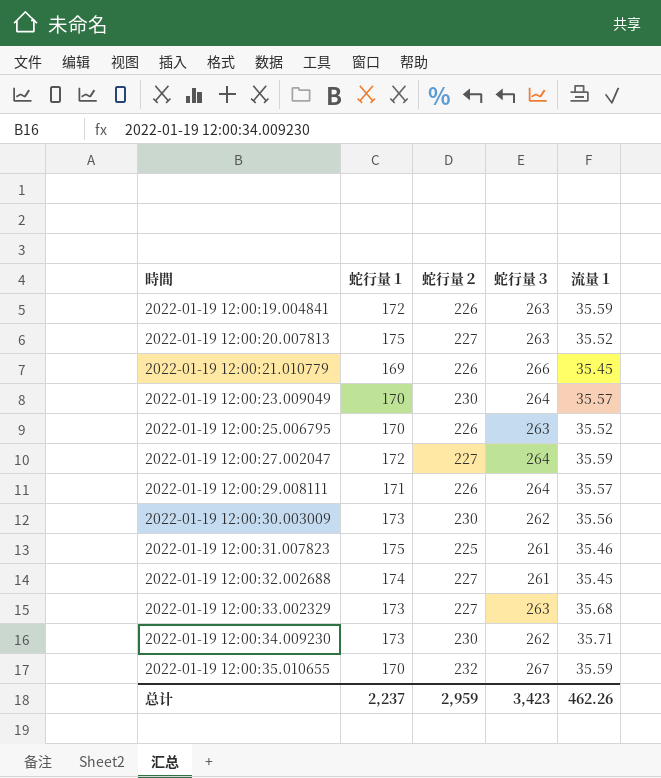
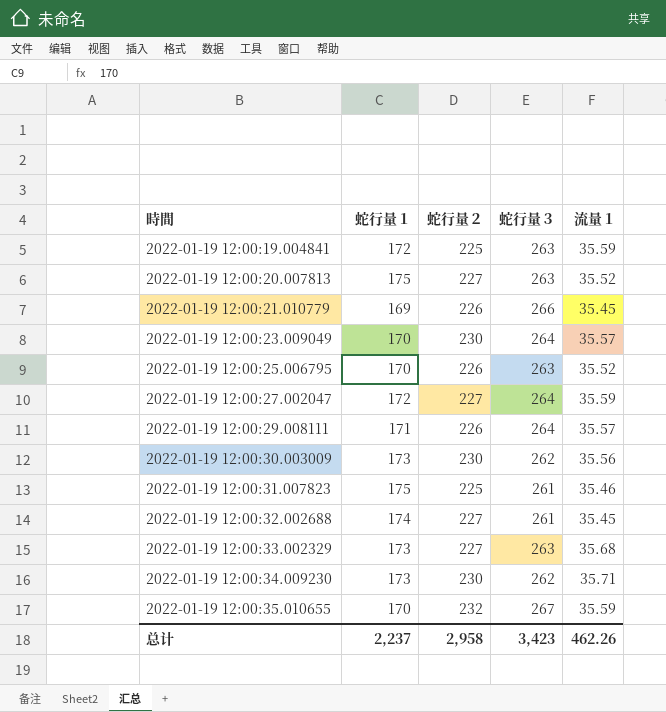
2022-01-19 12:00:19.004841 | 蛇行量２: 226 -> 225
总计 | 蛇行量２: 2,959 -> 2,958

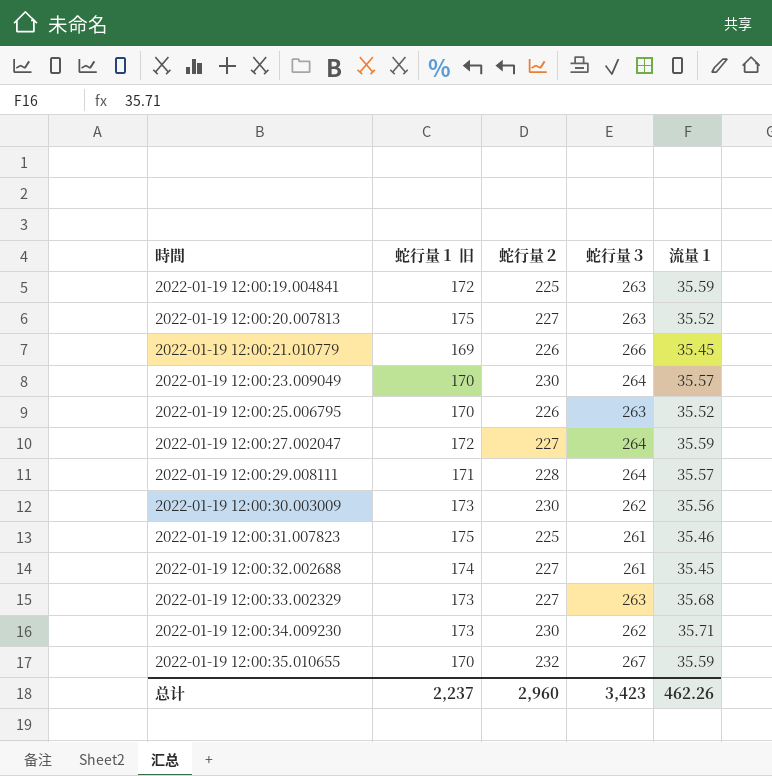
column name: 蛇行量１ -> 蛇行量１ 旧
2022-01-19 12:00:29.008111 | 蛇行量２: 226 -> 228
总计 | 蛇行量２: 2,958 -> 2,960

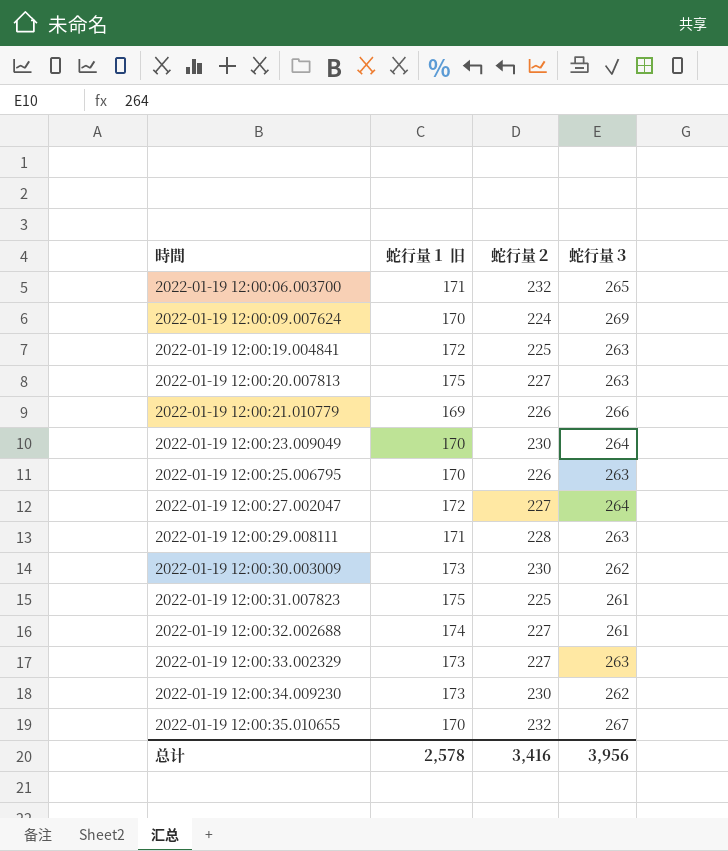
column 流量１ | position: 5 -> none
row 2022-01-19 12:00:06.003700: none -> 171 | 232 | 265
row 2022-01-19 12:00:09.007624: none -> 170 | 224 | 269
2022-01-19 12:00:29.008111 | 蛇行量３: 264 -> 263
总计 | 蛇行量１ 旧: 2,237 -> 2,578
总计 | 蛇行量２: 2,960 -> 3,416
总计 | 蛇行量３: 3,423 -> 3,956

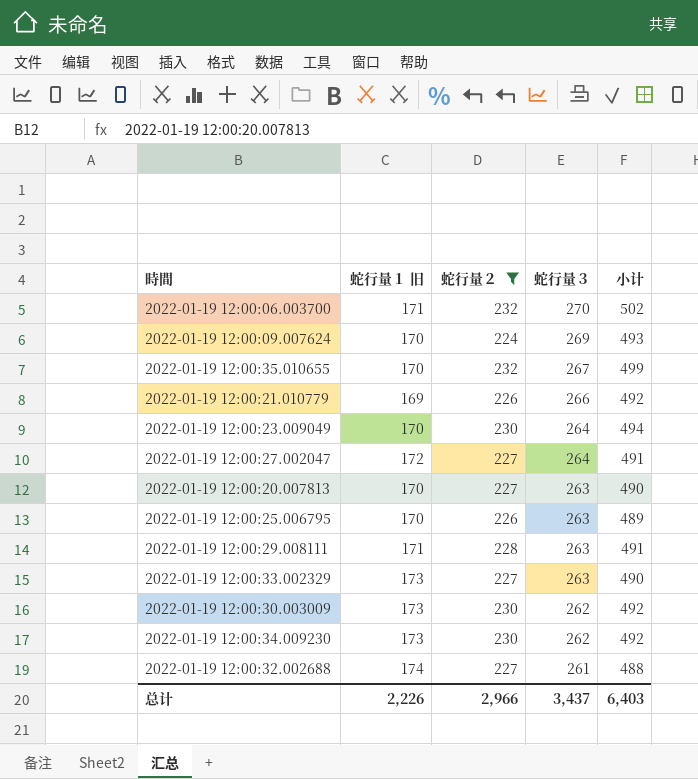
filter: none -> 蛇行量２ != 225
row order: 時間 ascending -> 蛇行量３ descending
column 小计 | formula: none -> [蛇行量２] + [蛇行量３]
2022-01-19 12:00:06.003700 | 蛇行量３: 265 -> 270
2022-01-19 12:00:20.007813 | 蛇行量１ 旧: 175 -> 170
总计 | 蛇行量１ 旧: 2,578 -> 2,226
总计 | 蛇行量２: 3,416 -> 2,966
总计 | 蛇行量３: 3,956 -> 3,437

